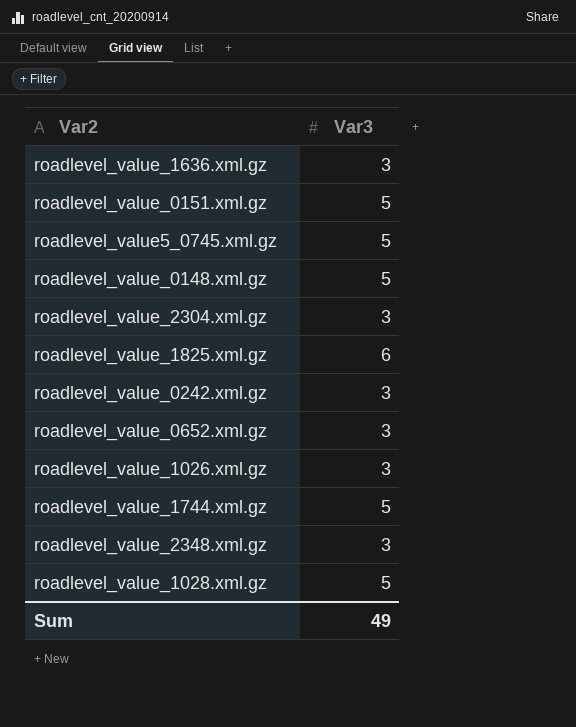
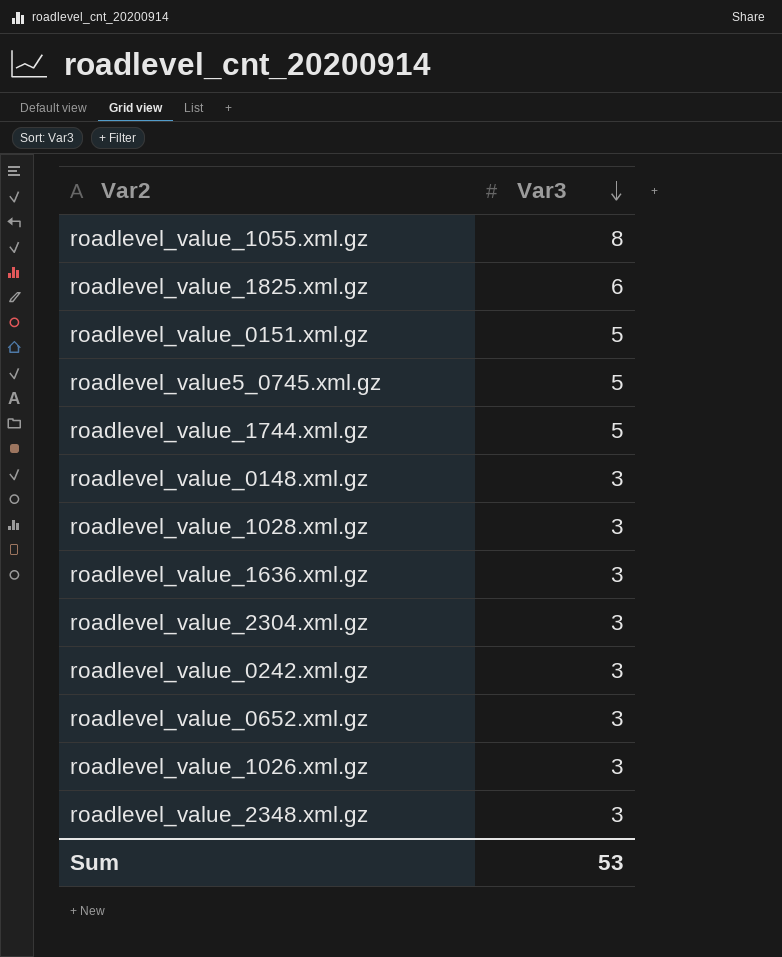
row order: none -> Var3 descending
row roadlevel_value_1055.xml.gz: none -> 8
roadlevel_value_0148.xml.gz | Var3: 5 -> 3
roadlevel_value_1028.xml.gz | Var3: 5 -> 3
Sum | Var3: 49 -> 53

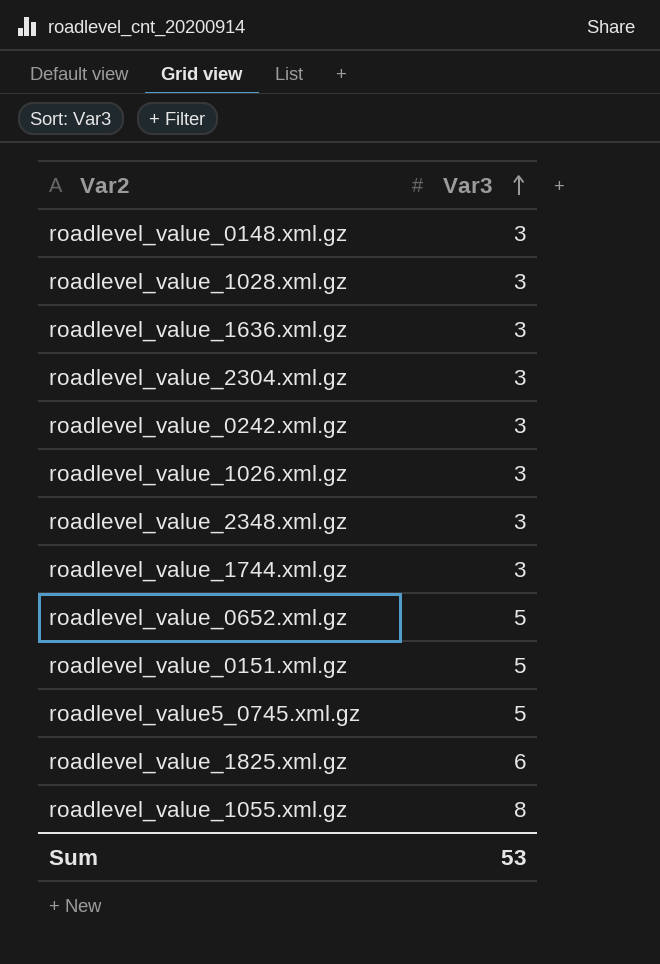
row order: Var3 descending -> Var3 ascending
roadlevel_value_1744.xml.gz | Var3: 5 -> 3
roadlevel_value_0652.xml.gz | Var3: 3 -> 5

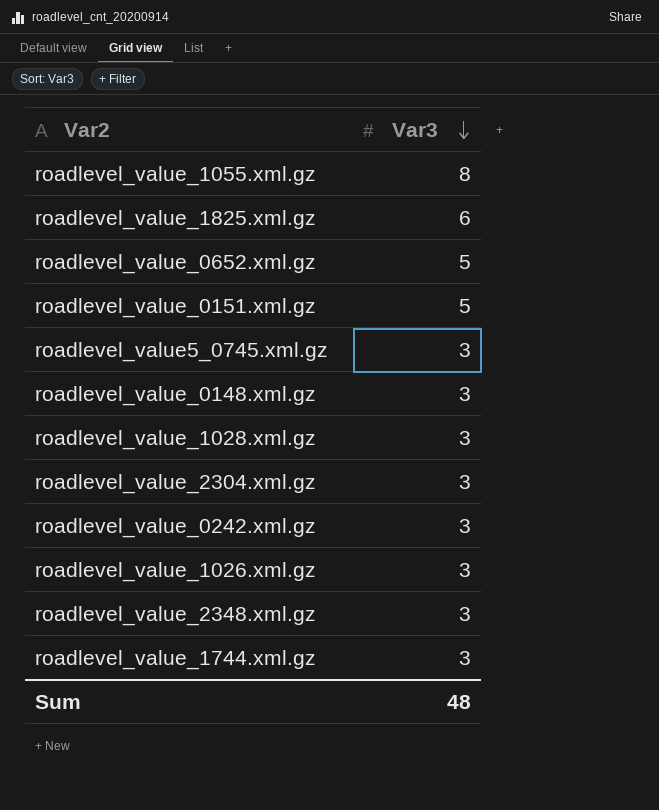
row order: Var3 ascending -> Var3 descending
row roadlevel_value_1636.xml.gz: 3 -> none
roadlevel_value5_0745.xml.gz | Var3: 5 -> 3
Sum | Var3: 53 -> 48

